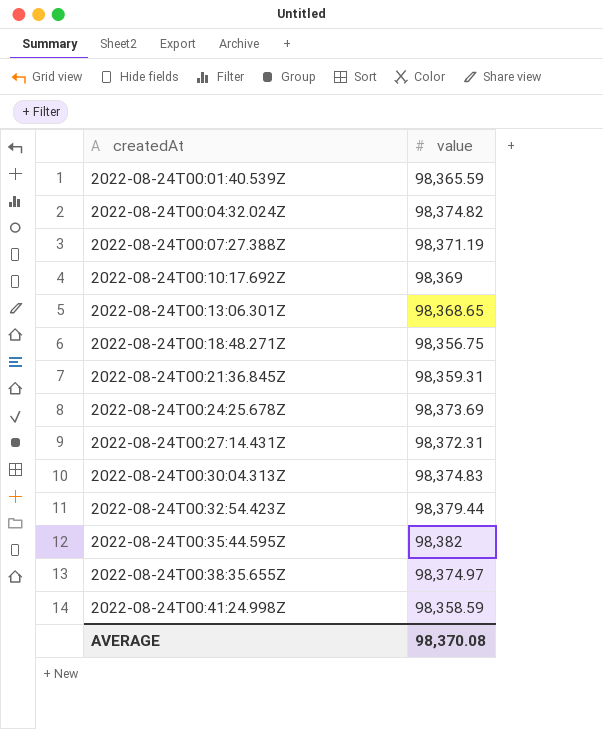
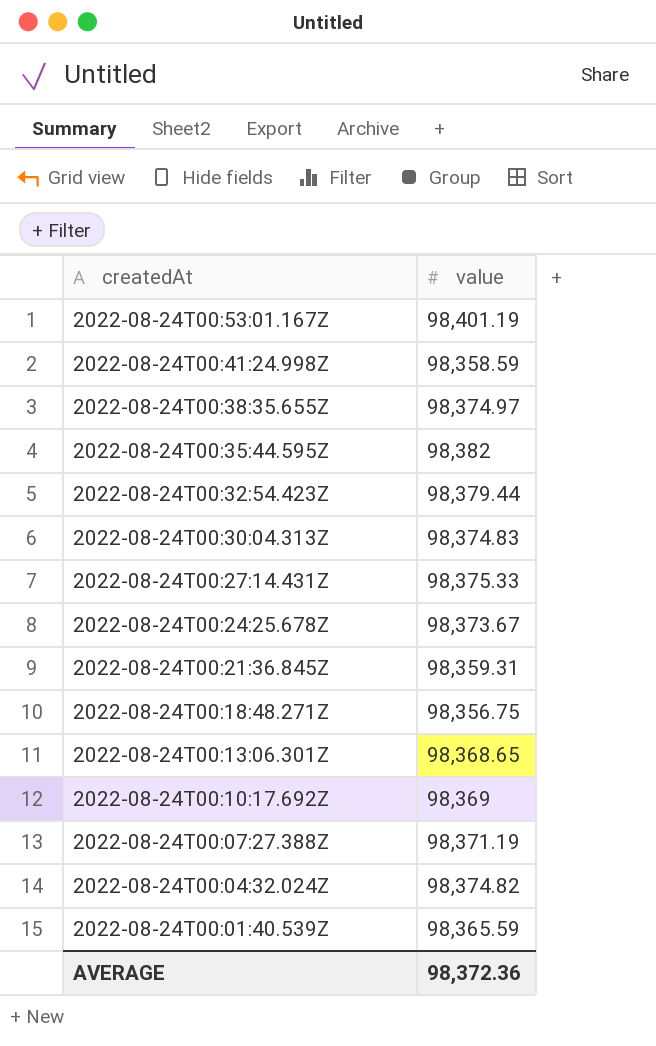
row order: createdAt ascending -> createdAt descending
row 2022-08-24T00:53:01.167Z: none -> 98,401.19
2022-08-24T00:27:14.431Z | value: 98,372.31 -> 98,375.33
2022-08-24T00:24:25.678Z | value: 98,373.69 -> 98,373.67
AVERAGE | value: 98,370.08 -> 98,372.36

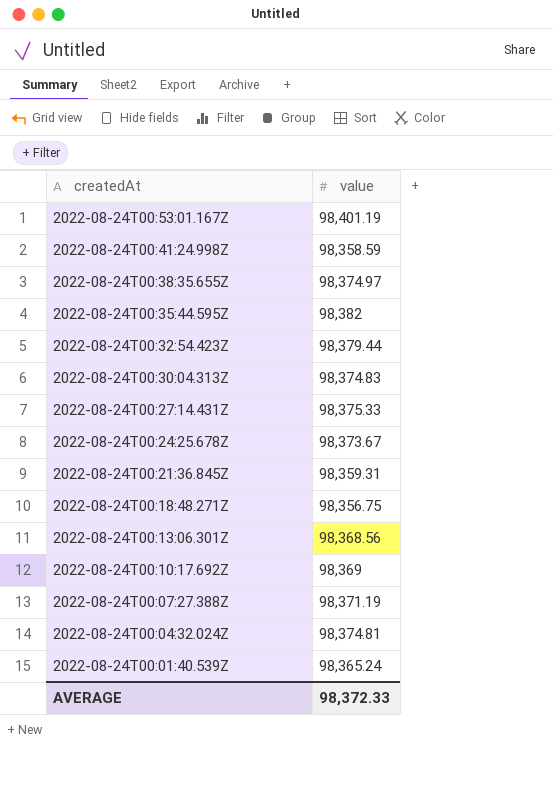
2022-08-24T00:13:06.301Z | value: 98,368.65 -> 98,368.56
2022-08-24T00:04:32.024Z | value: 98,374.82 -> 98,374.81
2022-08-24T00:01:40.539Z | value: 98,365.59 -> 98,365.24
AVERAGE | value: 98,372.36 -> 98,372.33

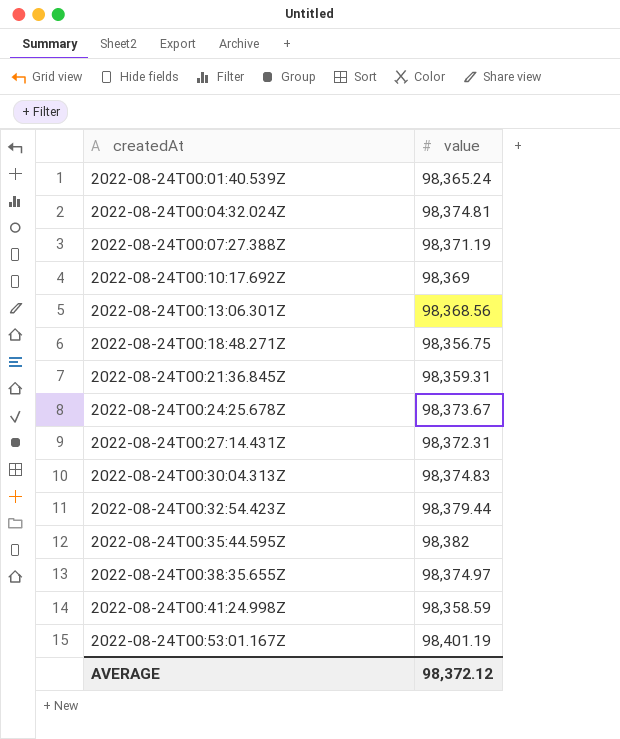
row order: createdAt descending -> createdAt ascending
2022-08-24T00:27:14.431Z | value: 98,375.33 -> 98,372.31
AVERAGE | value: 98,372.33 -> 98,372.12

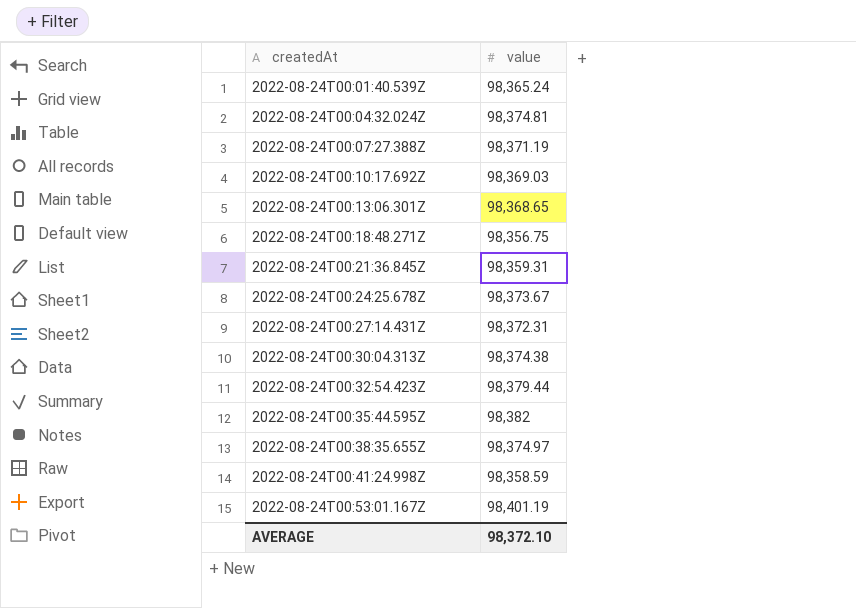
2022-08-24T00:10:17.692Z | value: 98,369 -> 98,369.03
2022-08-24T00:13:06.301Z | value: 98,368.56 -> 98,368.65
2022-08-24T00:30:04.313Z | value: 98,374.83 -> 98,374.38
AVERAGE | value: 98,372.12 -> 98,372.10

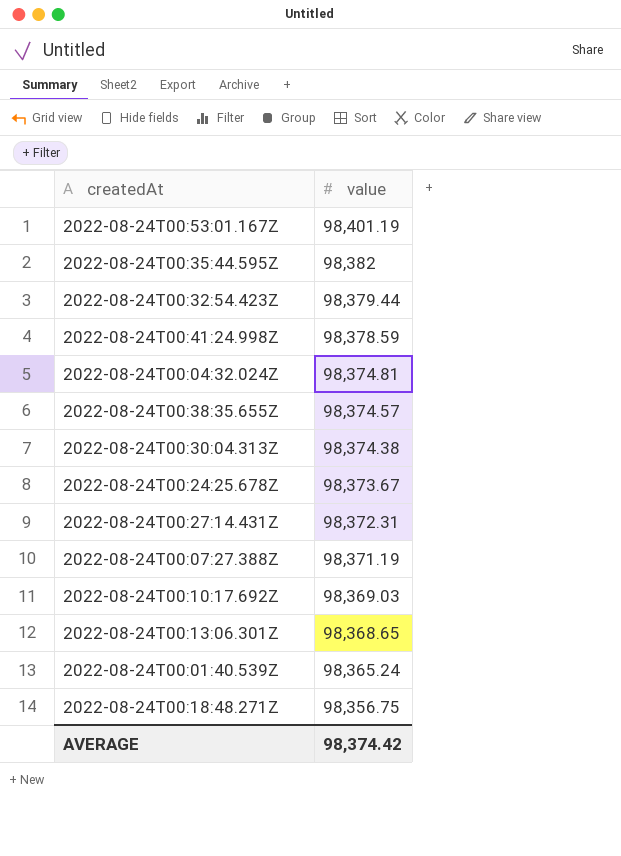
row order: createdAt ascending -> value descending
row 2022-08-24T00:21:36.845Z: 98,359.31 -> none
2022-08-24T00:41:24.998Z | value: 98,358.59 -> 98,378.59
2022-08-24T00:38:35.655Z | value: 98,374.97 -> 98,374.57
AVERAGE | value: 98,372.10 -> 98,374.42

